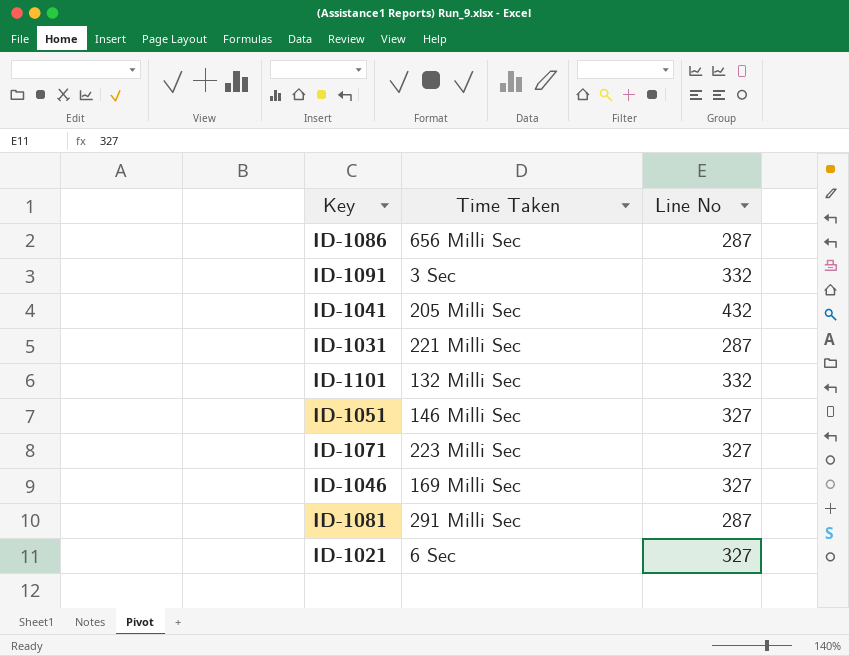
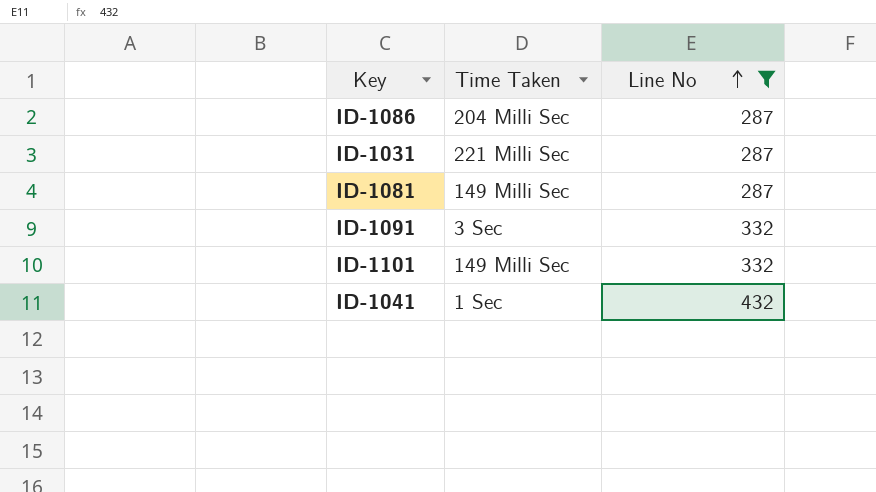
filter: none -> Line No != 327
row order: none -> Line No ascending
ID-1086 | Time Taken: 656 Milli Sec -> 204 Milli Sec
ID-1081 | Time Taken: 291 Milli Sec -> 149 Milli Sec
ID-1101 | Time Taken: 132 Milli Sec -> 149 Milli Sec
ID-1041 | Time Taken: 205 Milli Sec -> 1 Sec

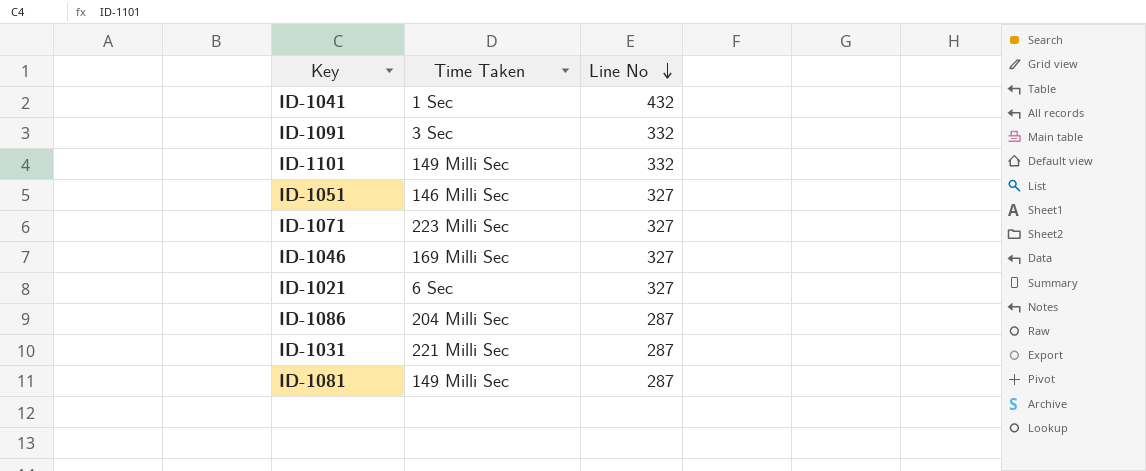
filter: Line No != 327 -> none
row order: Line No ascending -> Line No descending

